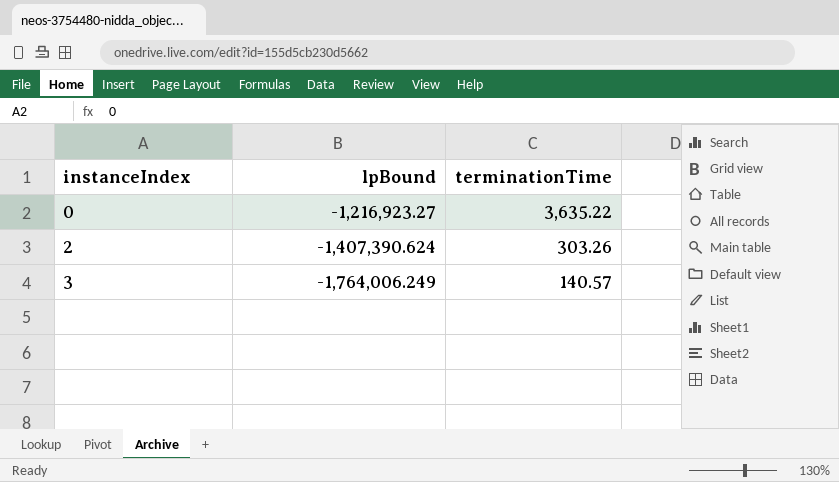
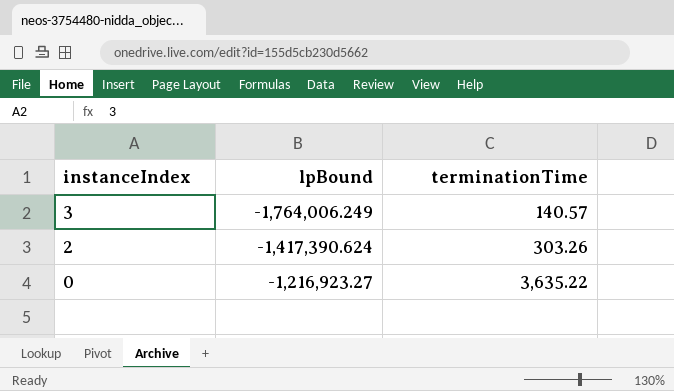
row order: instanceIndex ascending -> instanceIndex descending
2 | lpBound: -1,407,390.624 -> -1,417,390.624

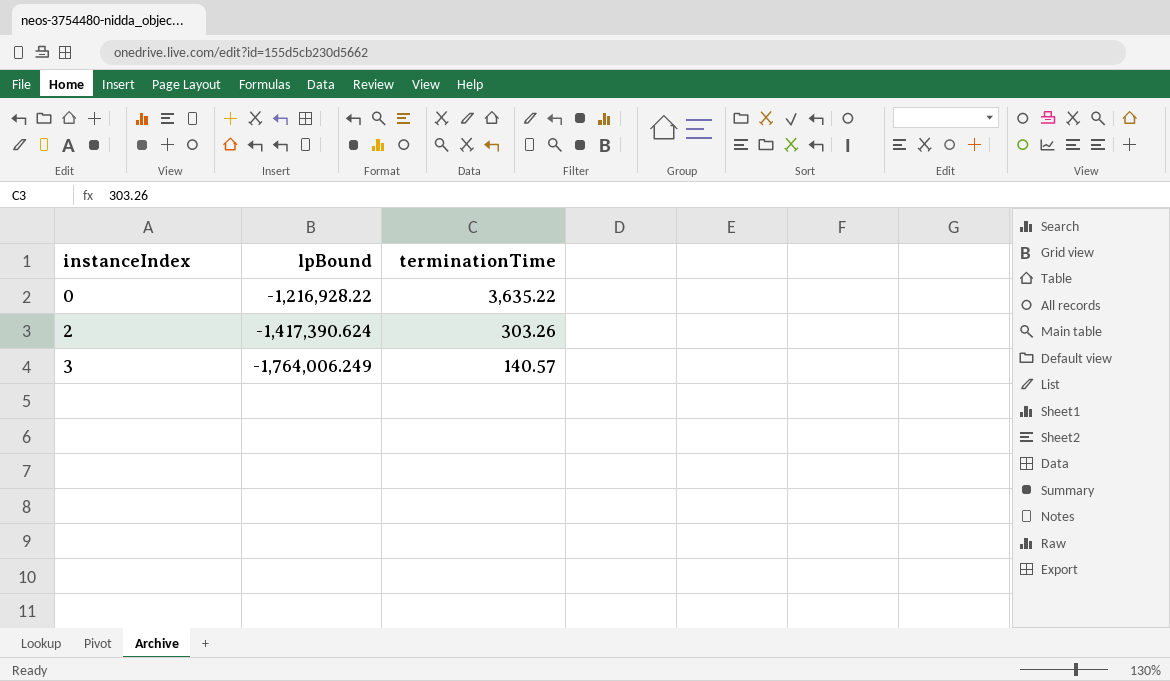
row order: instanceIndex descending -> instanceIndex ascending
0 | lpBound: -1,216,923.27 -> -1,216,928.22

